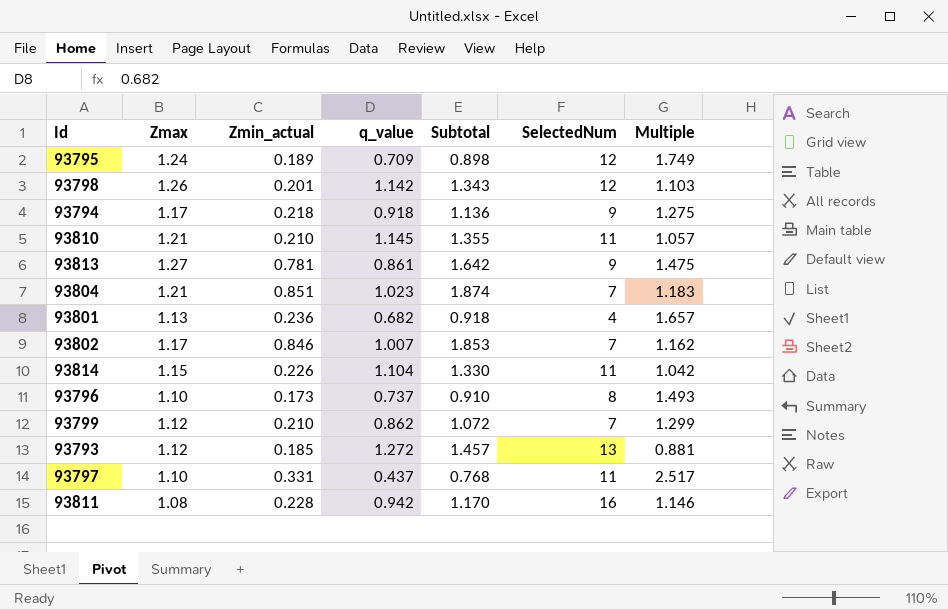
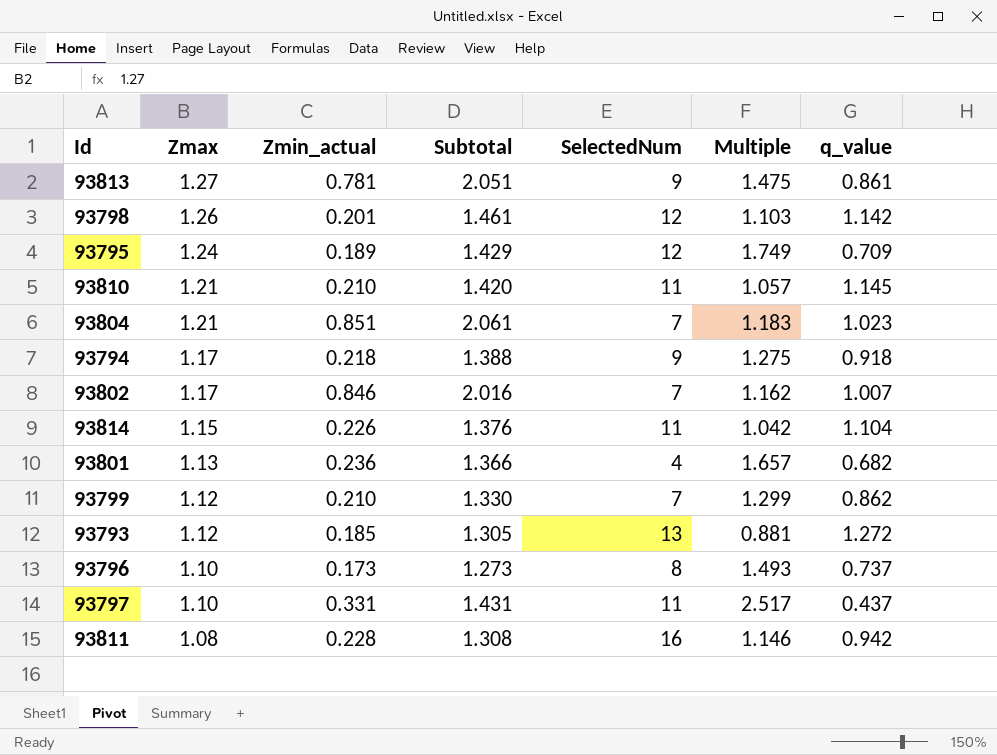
row order: none -> Zmax descending
column Subtotal | formula: [Zmin_actual] + [q_value] -> [Zmax] + [Zmin_actual]
column q_value | position: 4 -> 7

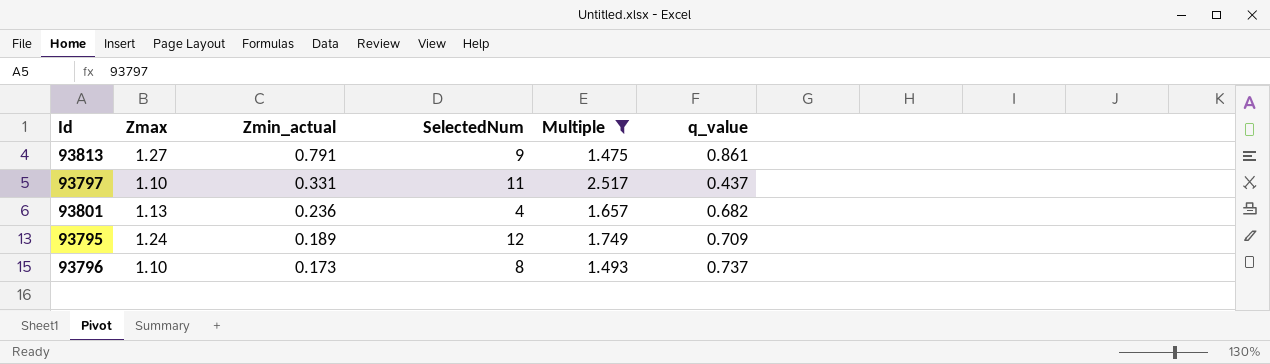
filter: none -> Multiple >= 1.475
row order: Zmax descending -> Zmin_actual descending
column Subtotal | formula: [Zmax] + [Zmin_actual] -> none
93813 | Zmin_actual: 0.781 -> 0.791

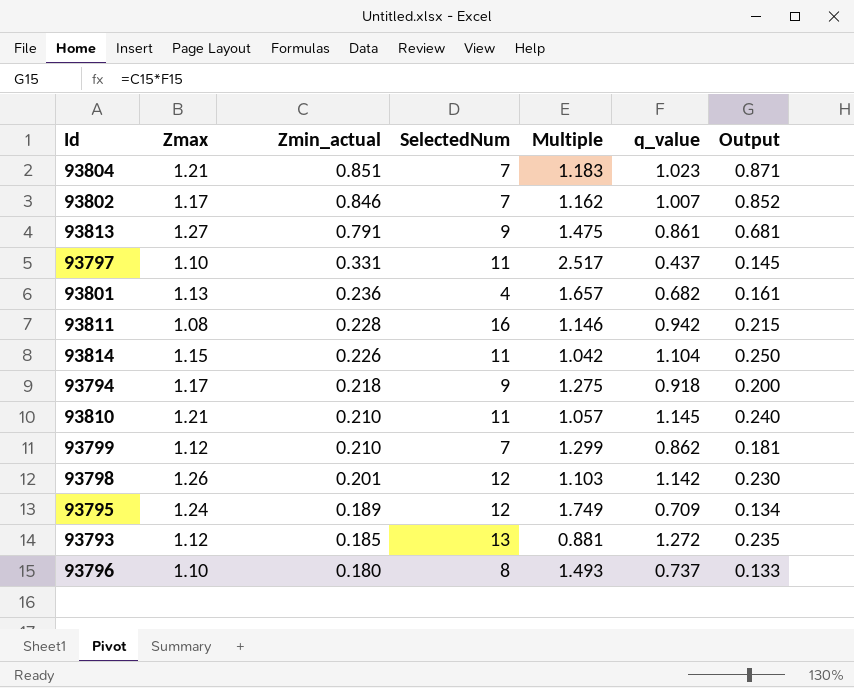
filter: Multiple >= 1.475 -> none
column Output | formula: none -> [Zmin_actual] * [q_value]
93796 | Zmin_actual: 0.173 -> 0.180

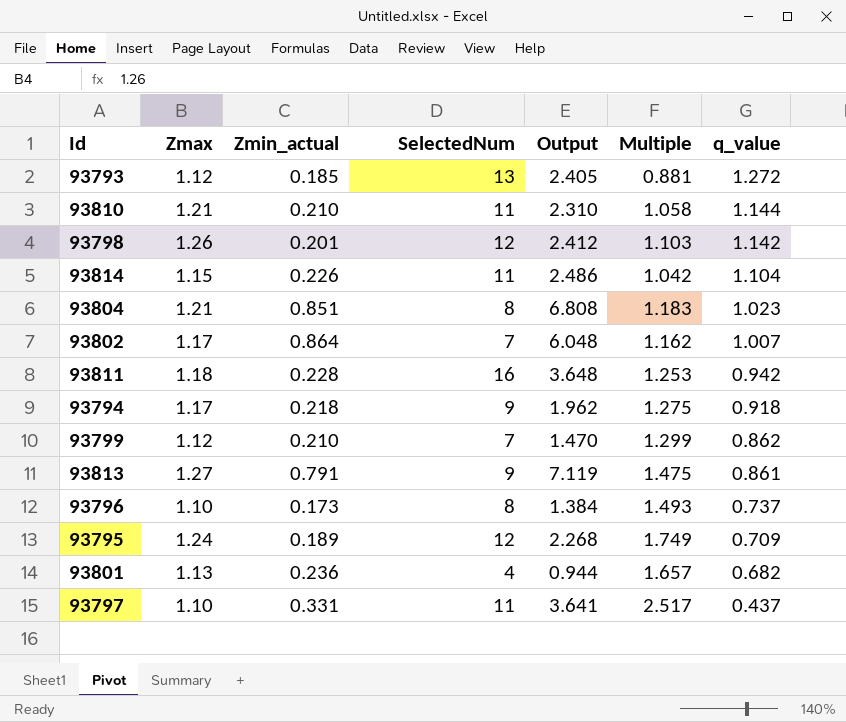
row order: Zmin_actual descending -> q_value descending
column Output | formula: [Zmin_actual] * [q_value] -> [Zmin_actual] * [SelectedNum]
column Output | position: 7 -> 5
93810 | Multiple: 1.057 -> 1.058
93810 | q_value: 1.145 -> 1.144
93804 | SelectedNum: 7 -> 8
93802 | Zmin_actual: 0.846 -> 0.864
93811 | Zmax: 1.08 -> 1.18
93811 | Multiple: 1.146 -> 1.253
93796 | Zmin_actual: 0.180 -> 0.173

